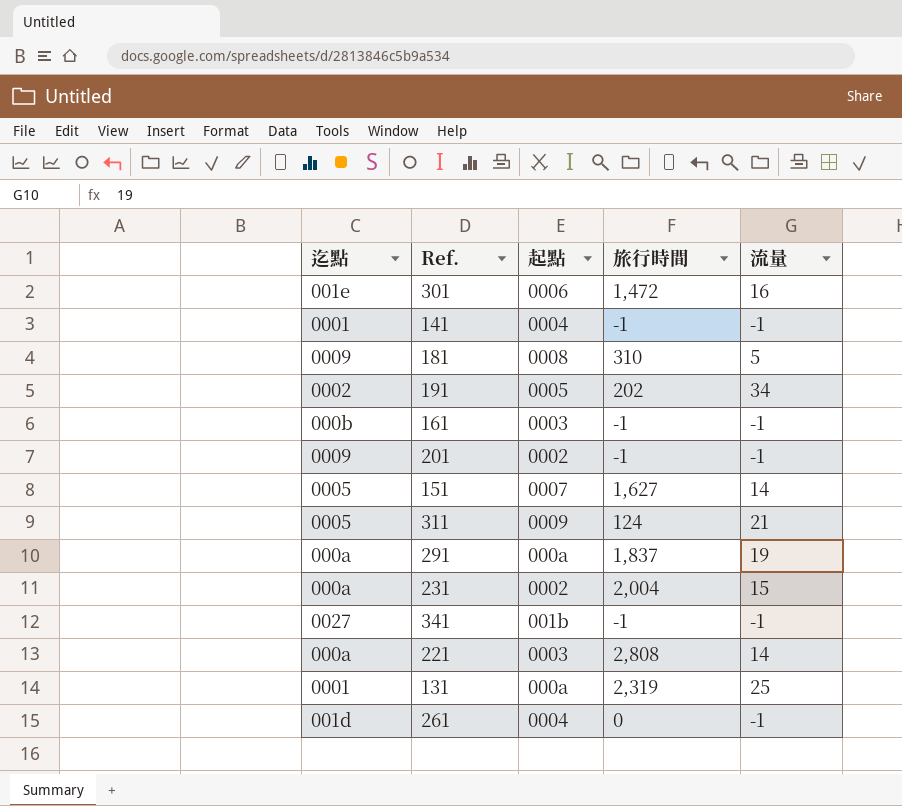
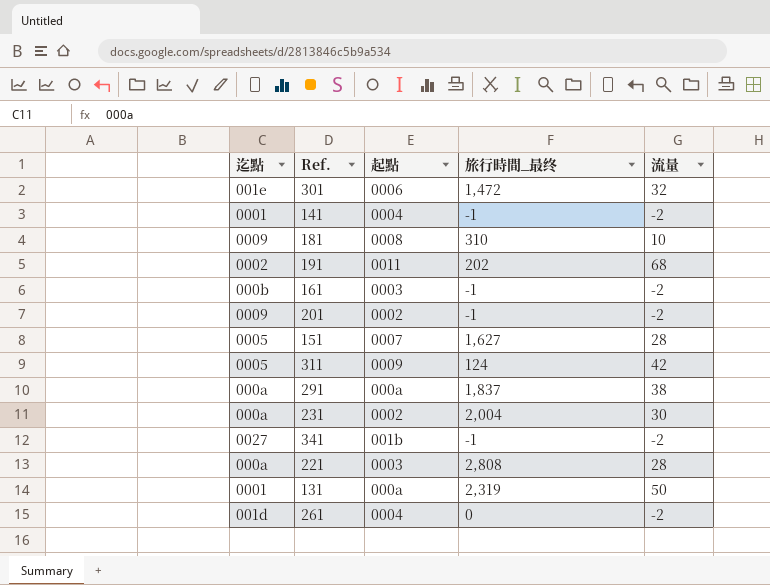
column name: 旅行時間 -> 旅行時間_最终
301 | 流量: 16 -> 32
141 | 流量: -1 -> -2
181 | 流量: 5 -> 10
191 | 起點: 0005 -> 0011
191 | 流量: 34 -> 68
161 | 流量: -1 -> -2
201 | 流量: -1 -> -2
151 | 流量: 14 -> 28
311 | 流量: 21 -> 42
291 | 流量: 19 -> 38
231 | 流量: 15 -> 30
341 | 流量: -1 -> -2
221 | 流量: 14 -> 28
131 | 流量: 25 -> 50
261 | 流量: -1 -> -2

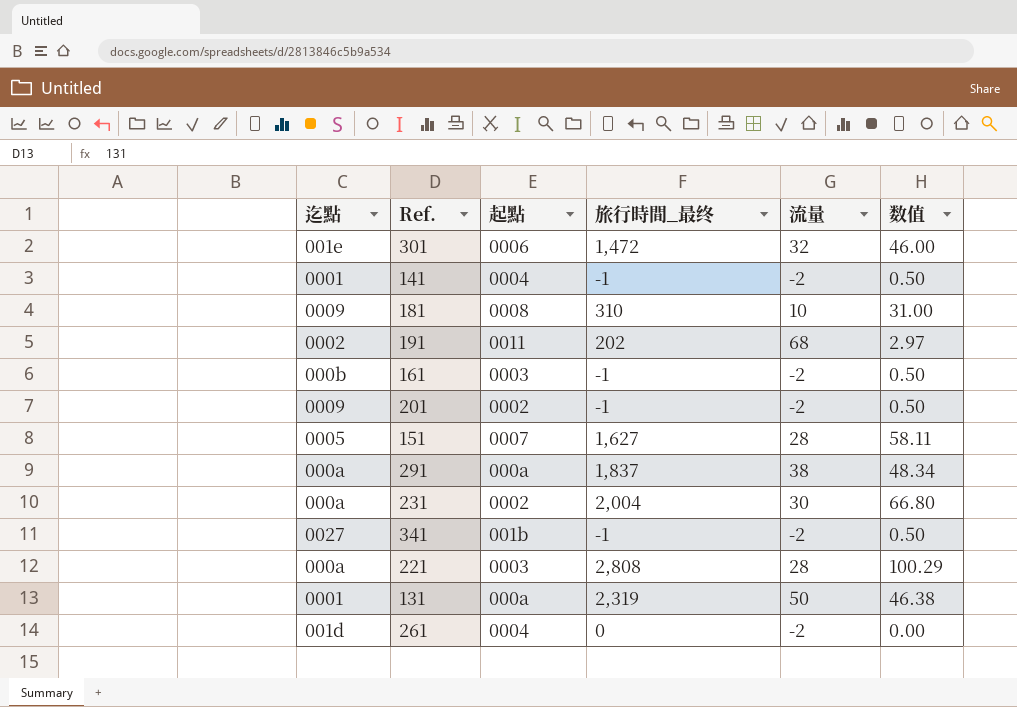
column 数值 | formula: none -> [旅行時間_最终] / [流量]
row 311: 0005 | 0009 | 124 | 42 -> none

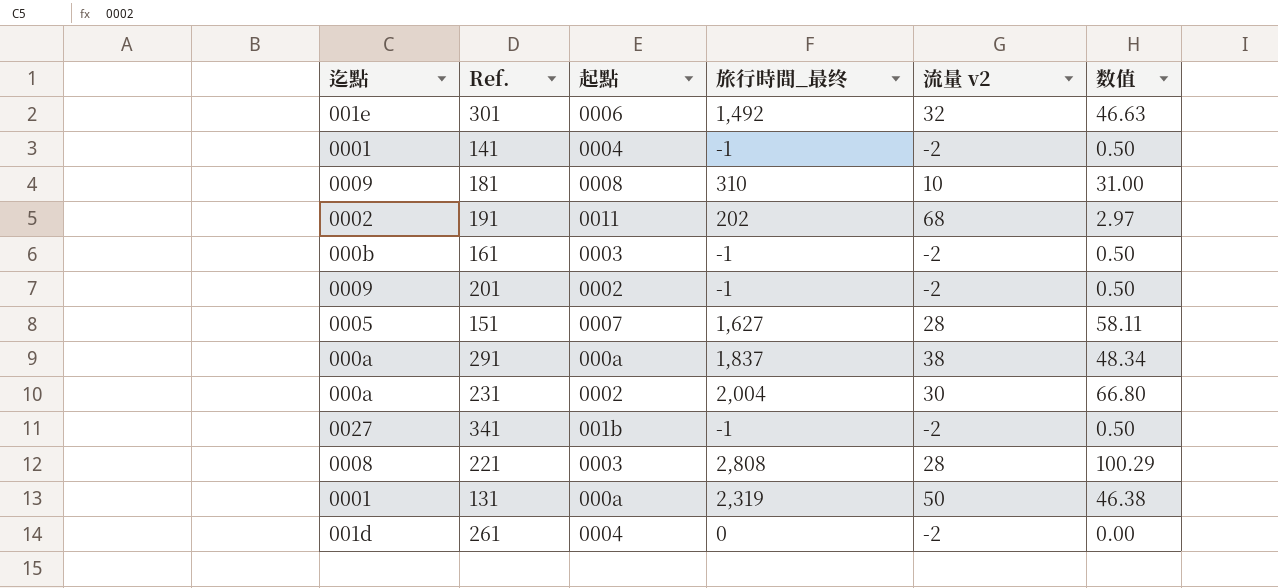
column name: 流量 -> 流量 v2
301 | 旅行時間_最终: 1,472 -> 1,492
301 | 数值: 46.00 -> 46.63
221 | 迄點: 000a -> 0008

